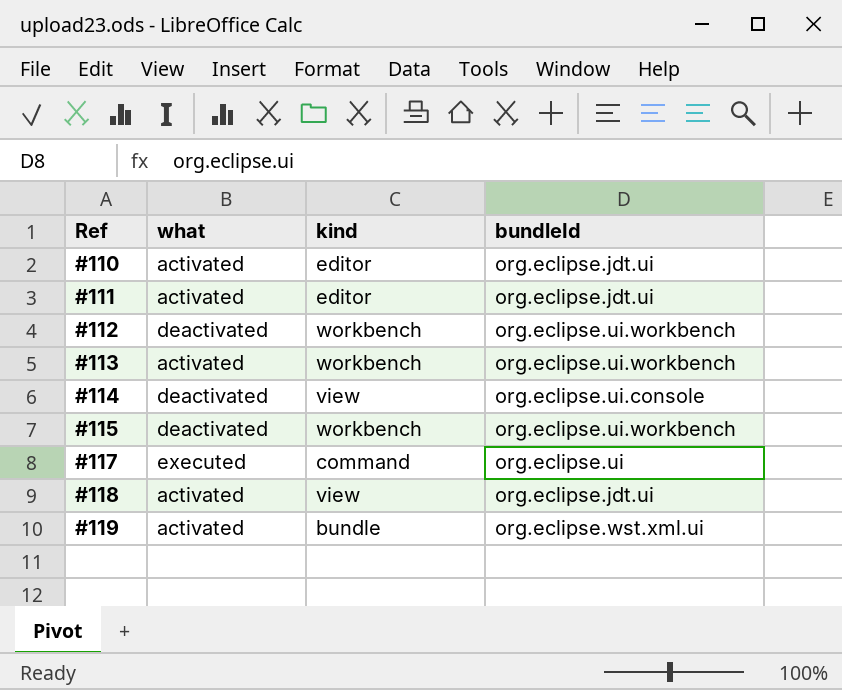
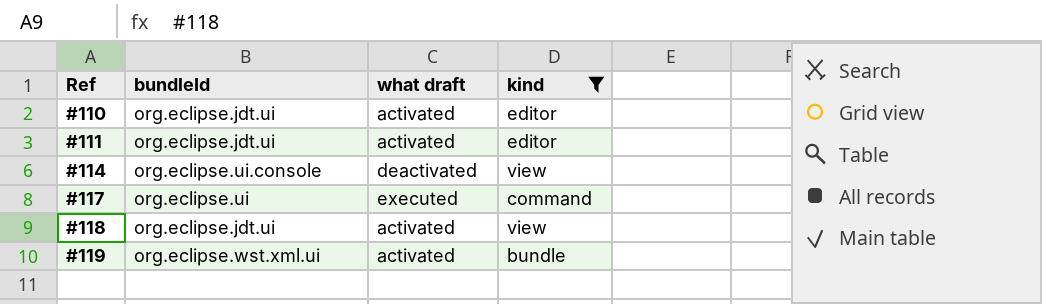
filter: none -> kind != workbench
column bundleId | position: 4 -> 2
column name: what -> what draft

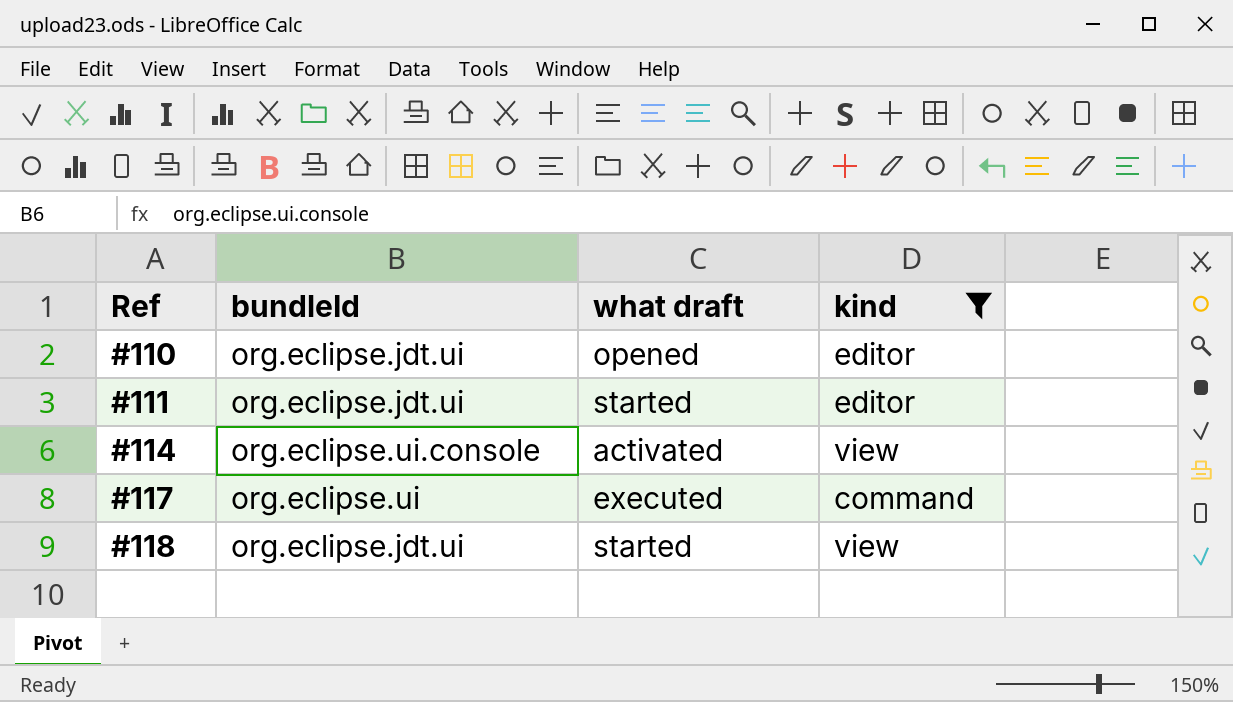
row #119: org.eclipse.wst.xml.ui | activated | bundle -> none
#110 | what draft: activated -> opened
#111 | what draft: activated -> started
#114 | what draft: deactivated -> activated
#118 | what draft: activated -> started

